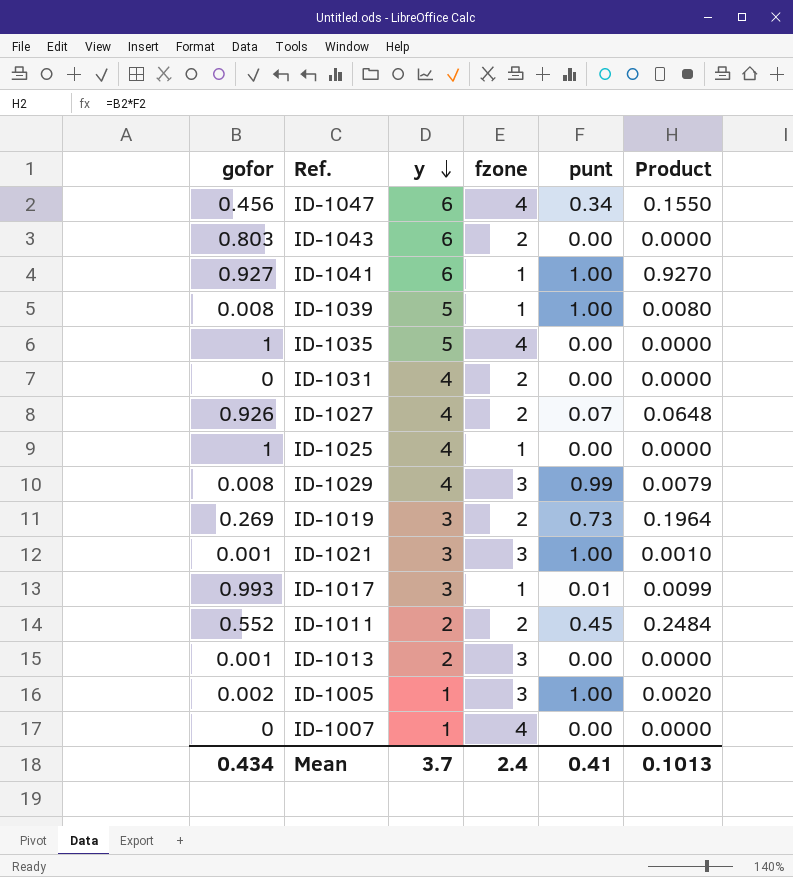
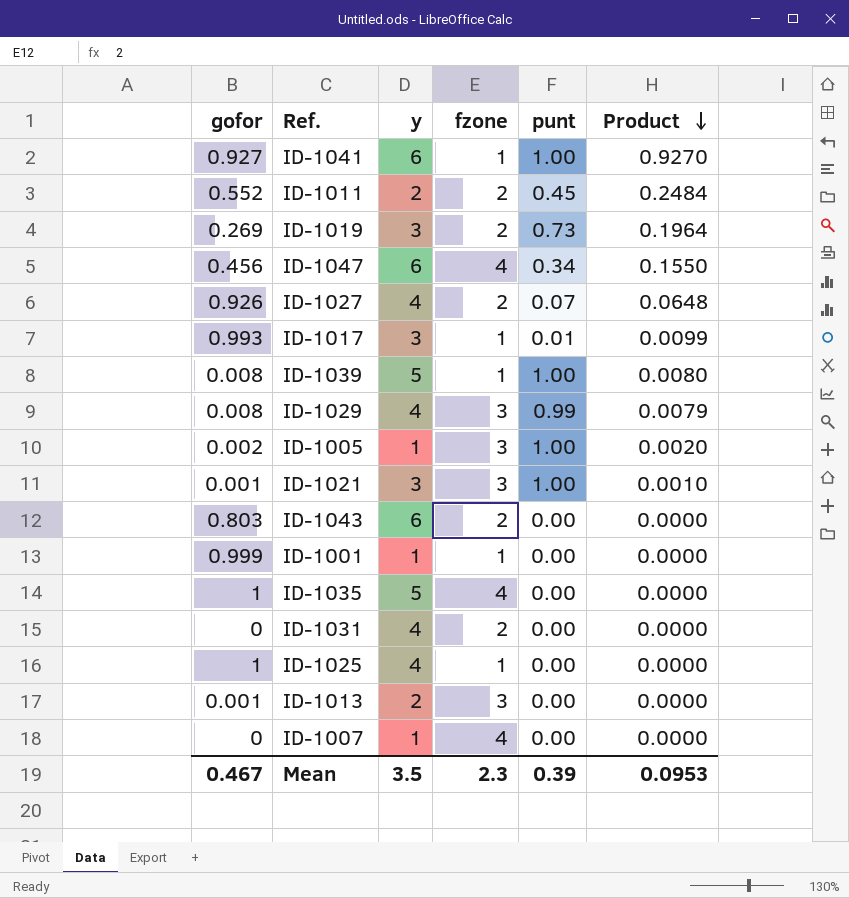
row order: y descending -> Product descending
row ID-1001: none -> 0.999 | 1 | 1 | 0.00 | 0.0000
Mean | gofor: 0.434 -> 0.467
Mean | y: 3.7 -> 3.5
Mean | fzone: 2.4 -> 2.3
Mean | punt: 0.41 -> 0.39
Mean | Product: 0.1013 -> 0.0953

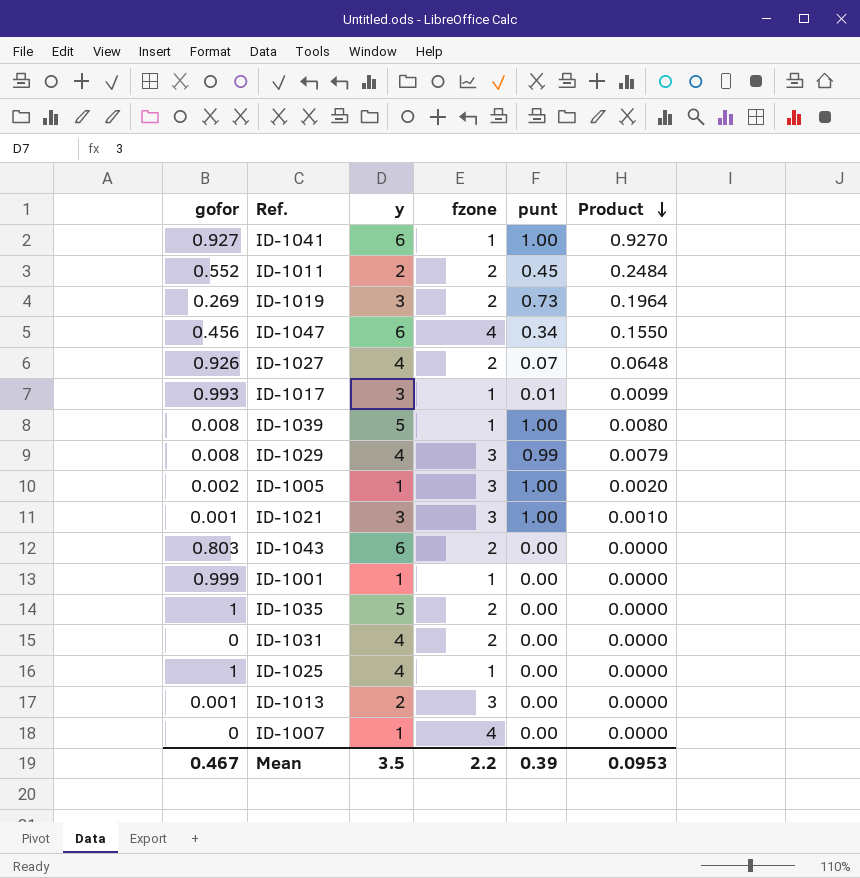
ID-1035 | fzone: 4 -> 2
Mean | fzone: 2.3 -> 2.2

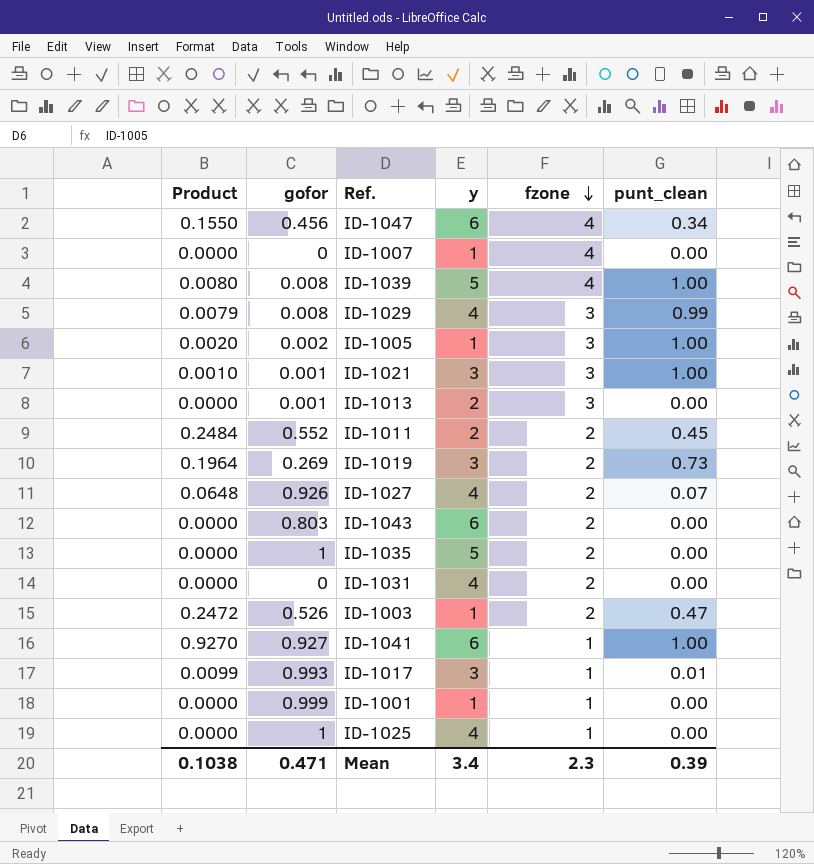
row order: Product descending -> fzone descending
column Product | position: 6 -> 1
column name: punt -> punt_clean
ID-1039 | fzone: 1 -> 4
row ID-1003: none -> 0.2472 | 0.526 | 1 | 2 | 0.47
Mean | Product: 0.0953 -> 0.1038
Mean | gofor: 0.467 -> 0.471
Mean | y: 3.5 -> 3.4
Mean | fzone: 2.2 -> 2.3

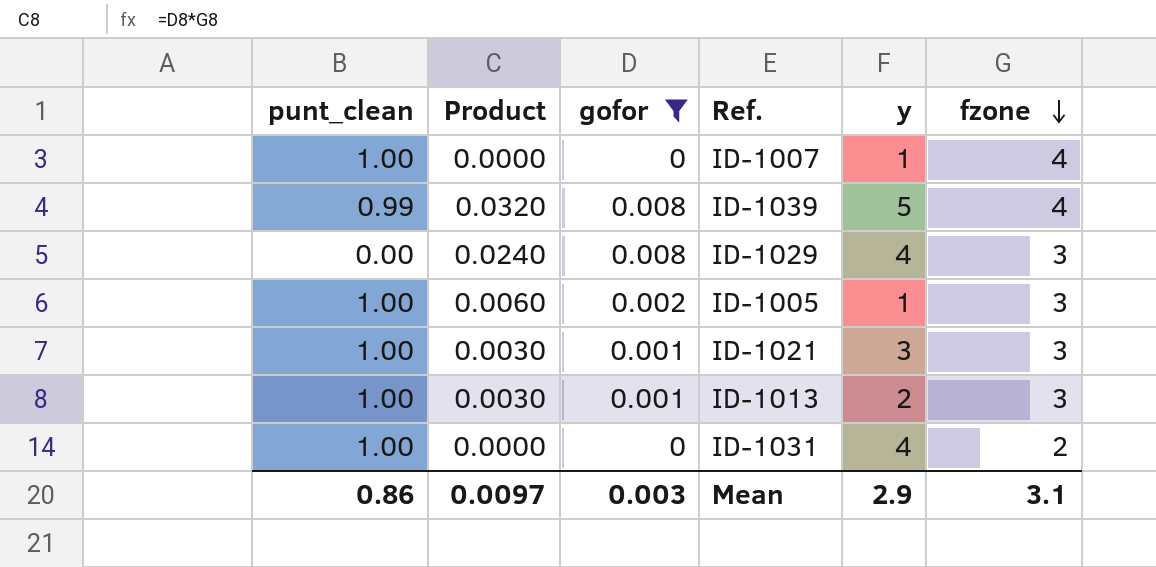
filter: none -> gofor <= 0.008
column punt_clean | position: 6 -> 1
column Product | formula: [gofor] * [punt_clean] -> [gofor] * [fzone]
ID-1007 | punt_clean: 0.00 -> 1.00
ID-1039 | punt_clean: 1.00 -> 0.99
ID-1029 | punt_clean: 0.99 -> 0.00
ID-1013 | punt_clean: 0.00 -> 1.00
ID-1031 | punt_clean: 0.00 -> 1.00
Mean | punt_clean: 0.39 -> 0.86
Mean | Product: 0.1038 -> 0.0097
Mean | gofor: 0.471 -> 0.003
Mean | y: 3.4 -> 2.9
Mean | fzone: 2.3 -> 3.1

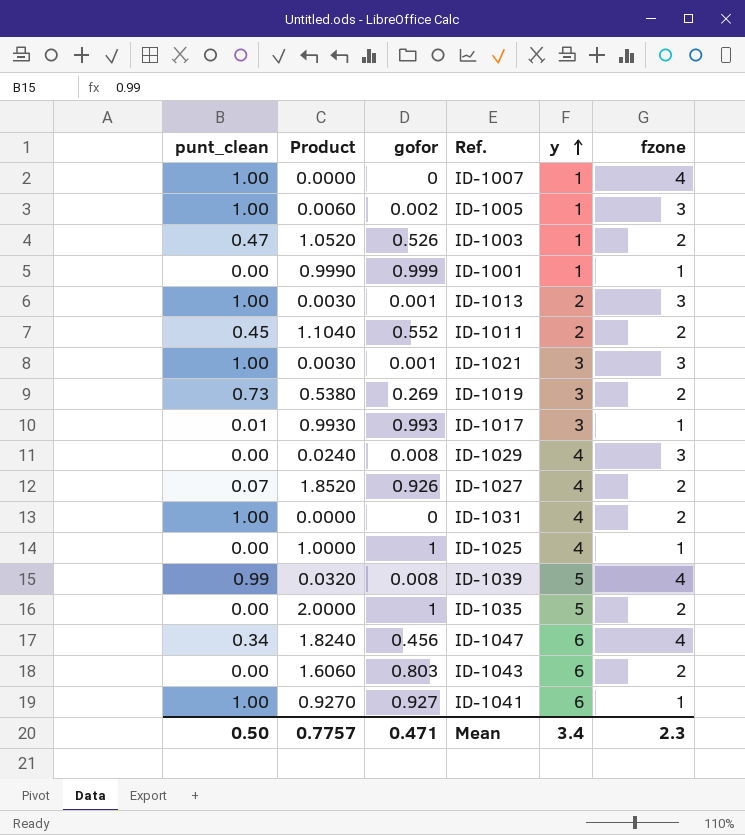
filter: gofor <= 0.008 -> none
row order: fzone descending -> y ascending
Mean | punt_clean: 0.86 -> 0.50
Mean | Product: 0.0097 -> 0.7757
Mean | gofor: 0.003 -> 0.471
Mean | y: 2.9 -> 3.4
Mean | fzone: 3.1 -> 2.3

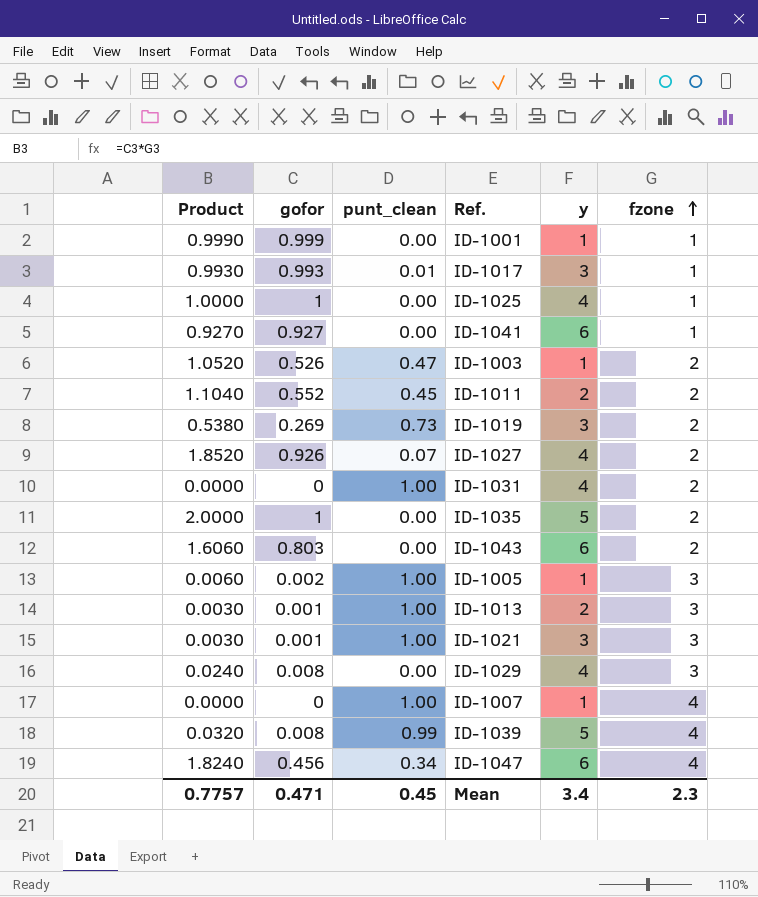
row order: y ascending -> fzone ascending
column punt_clean | position: 1 -> 3
ID-1041 | punt_clean: 1.00 -> 0.00
Mean | punt_clean: 0.50 -> 0.45

